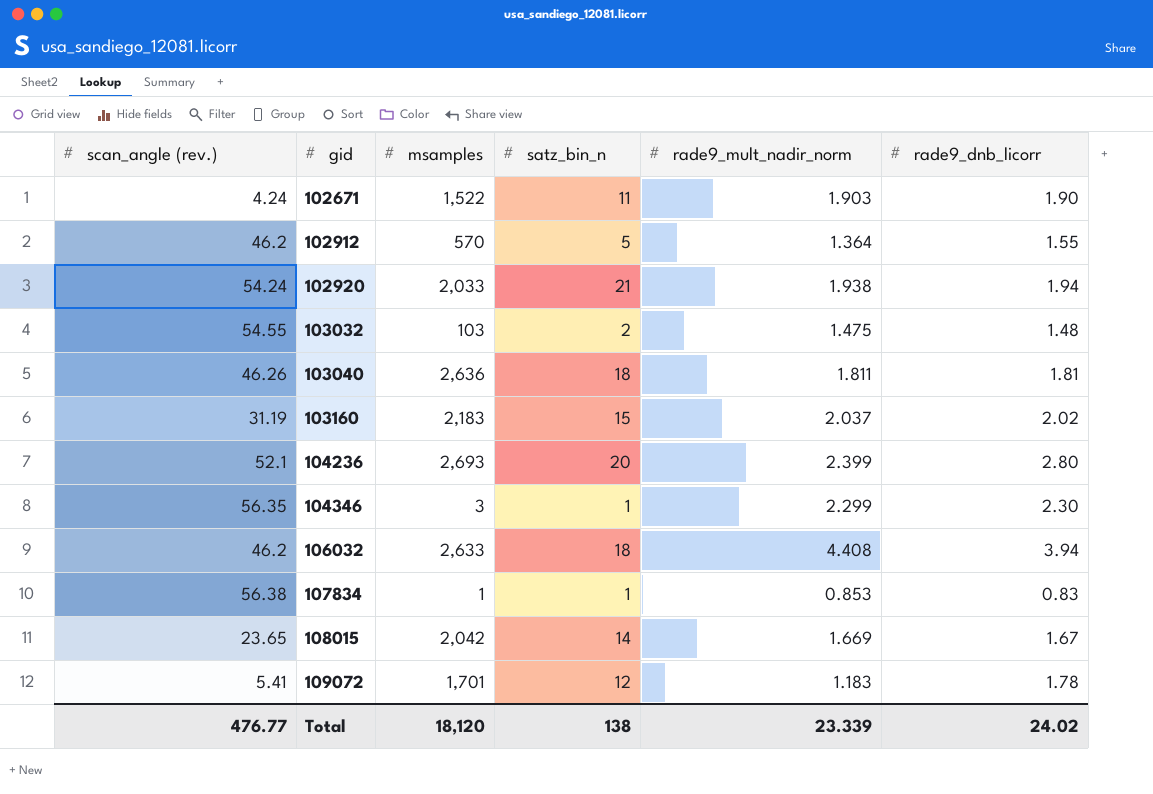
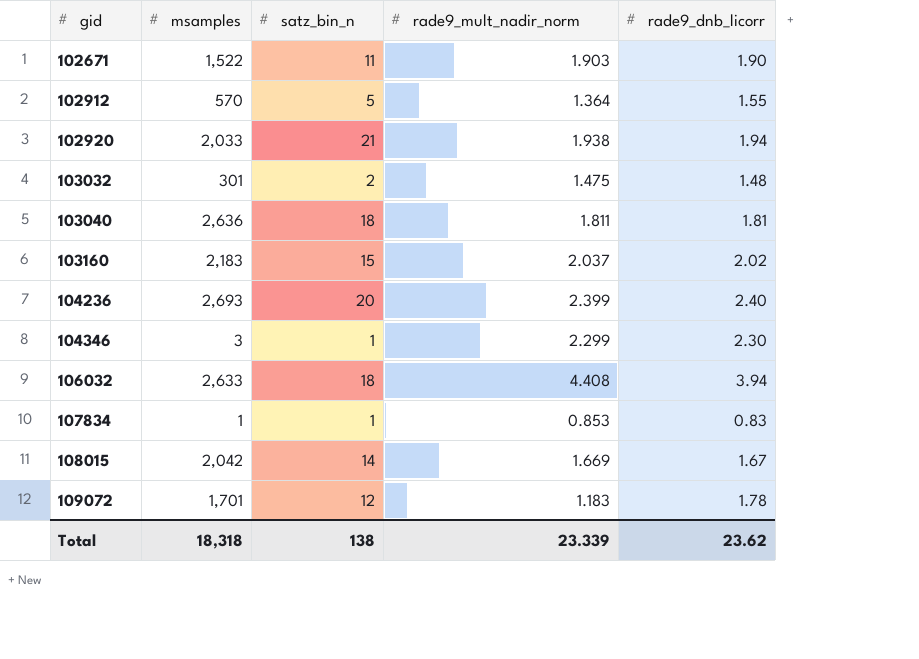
column scan_angle (rev.) | position: 1 -> none
103032 | msamples: 103 -> 301
104236 | rade9_dnb_licorr: 2.80 -> 2.40
Total | msamples: 18,120 -> 18,318
Total | rade9_dnb_licorr: 24.02 -> 23.62

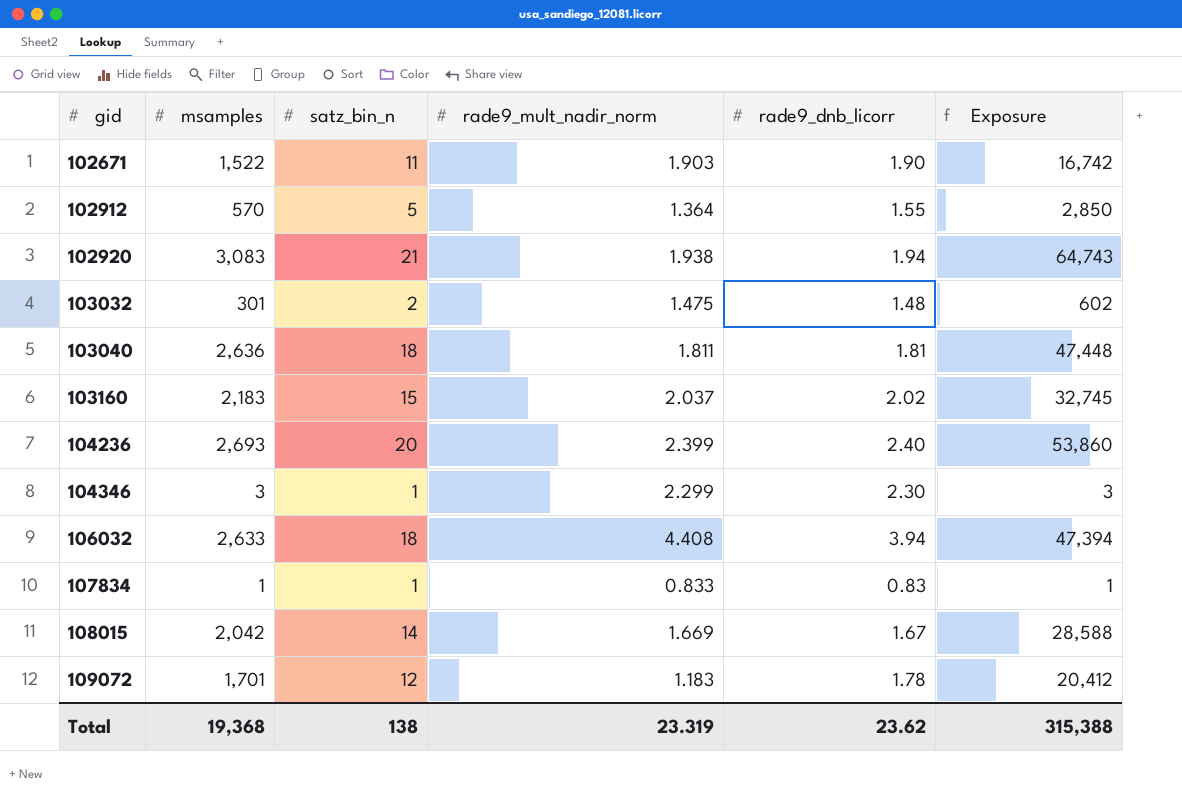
column Exposure | formula: none -> [msamples] * [satz_bin_n]
102920 | msamples: 2,033 -> 3,083
107834 | rade9_mult_nadir_norm: 0.853 -> 0.833
Total | msamples: 18,318 -> 19,368
Total | rade9_mult_nadir_norm: 23.339 -> 23.319

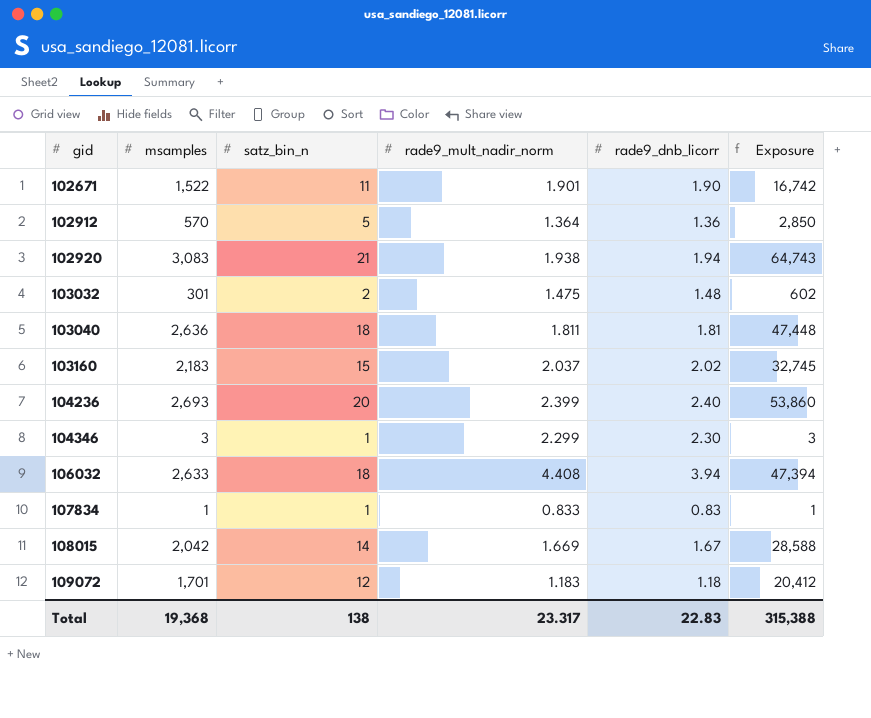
102671 | rade9_mult_nadir_norm: 1.903 -> 1.901
102912 | rade9_dnb_licorr: 1.55 -> 1.36
109072 | rade9_dnb_licorr: 1.78 -> 1.18
Total | rade9_mult_nadir_norm: 23.319 -> 23.317
Total | rade9_dnb_licorr: 23.62 -> 22.83

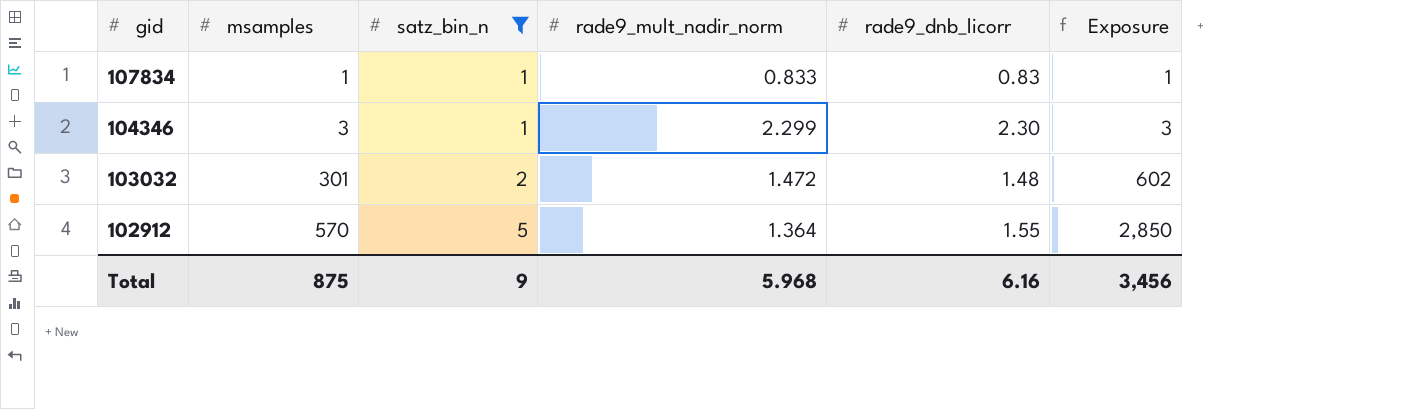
filter: none -> satz_bin_n <= 5
row order: gid ascending -> gid descending
103032 | rade9_mult_nadir_norm: 1.475 -> 1.472
102912 | rade9_dnb_licorr: 1.36 -> 1.55
Total | msamples: 19,368 -> 875
Total | satz_bin_n: 138 -> 9
Total | rade9_mult_nadir_norm: 23.317 -> 5.968
Total | rade9_dnb_licorr: 22.83 -> 6.16
Total | Exposure: 315,388 -> 3,456

